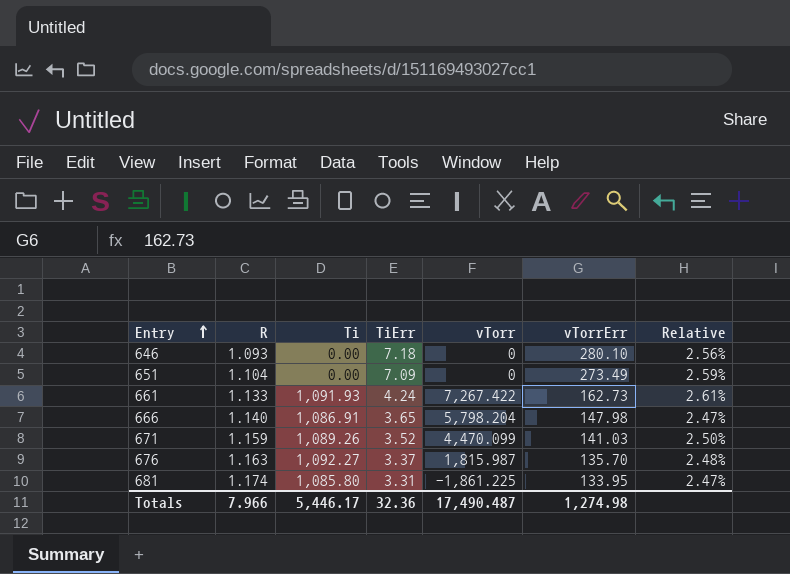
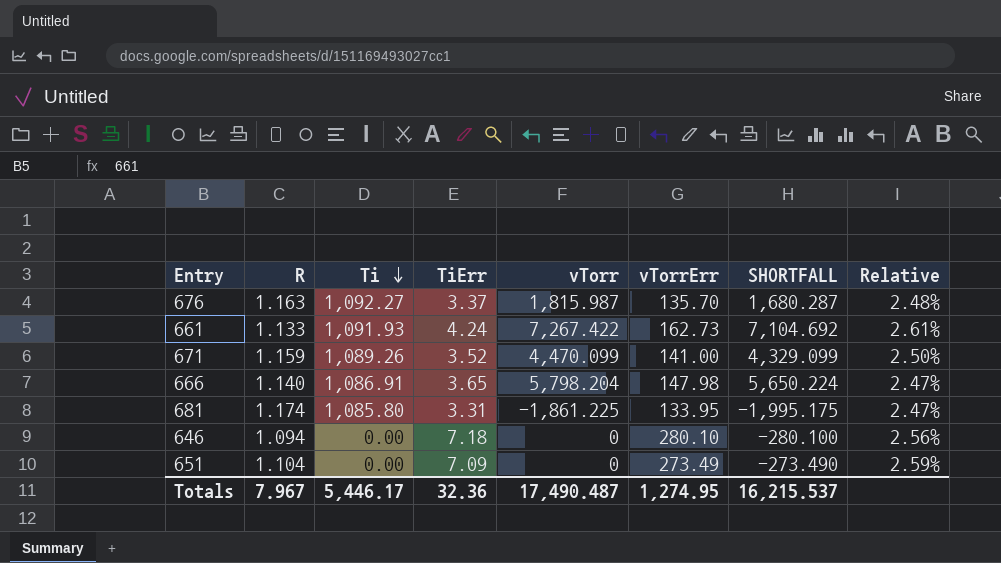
row order: Entry ascending -> Ti descending
column SHORTFALL | formula: none -> [vTorr] - [vTorrErr]
671 | vTorrErr: 141.03 -> 141.00
646 | R: 1.093 -> 1.094
Totals | R: 7.966 -> 7.967
Totals | vTorrErr: 1,274.98 -> 1,274.95

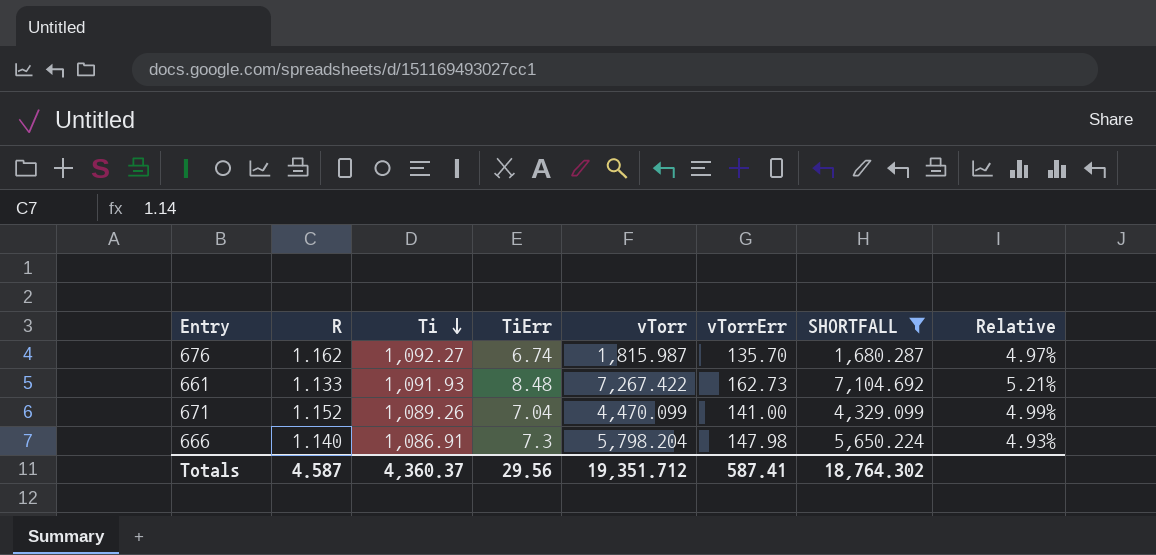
filter: none -> SHORTFALL >= 1,680.287
676 | R: 1.163 -> 1.162
676 | TiErr: 3.37 -> 6.74
676 | Relative: 2.48% -> 4.97%
661 | TiErr: 4.24 -> 8.48
661 | Relative: 2.61% -> 5.21%
671 | R: 1.159 -> 1.152
671 | TiErr: 3.52 -> 7.04
671 | Relative: 2.50% -> 4.99%
666 | TiErr: 3.65 -> 7.3
666 | Relative: 2.47% -> 4.93%
Totals | R: 7.967 -> 4.587
Totals | Ti: 5,446.17 -> 4,360.37
Totals | TiErr: 32.36 -> 29.56
Totals | vTorr: 17,490.487 -> 19,351.712
Totals | vTorrErr: 1,274.95 -> 587.41
Totals | SHORTFALL: 16,215.537 -> 18,764.302

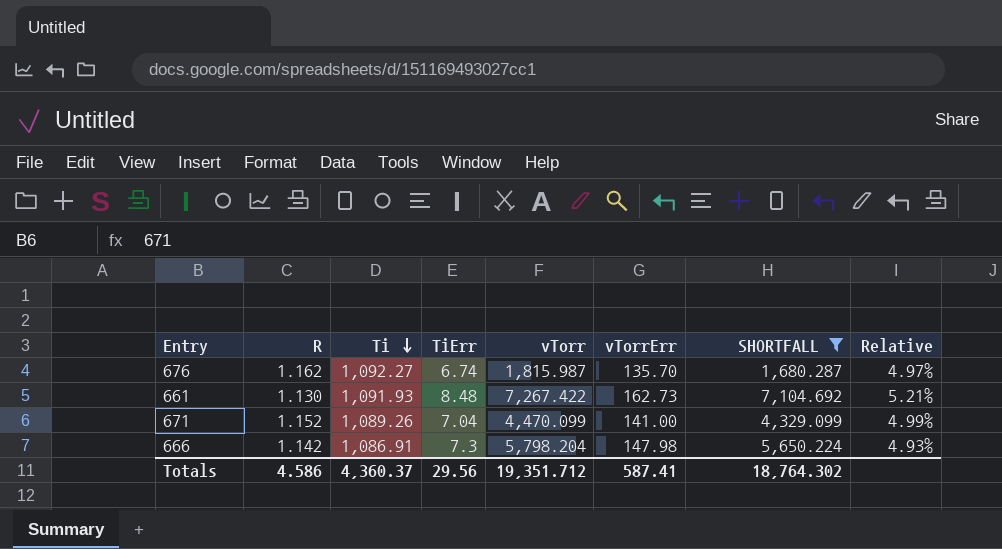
661 | R: 1.133 -> 1.130
666 | R: 1.140 -> 1.142
Totals | R: 4.587 -> 4.586

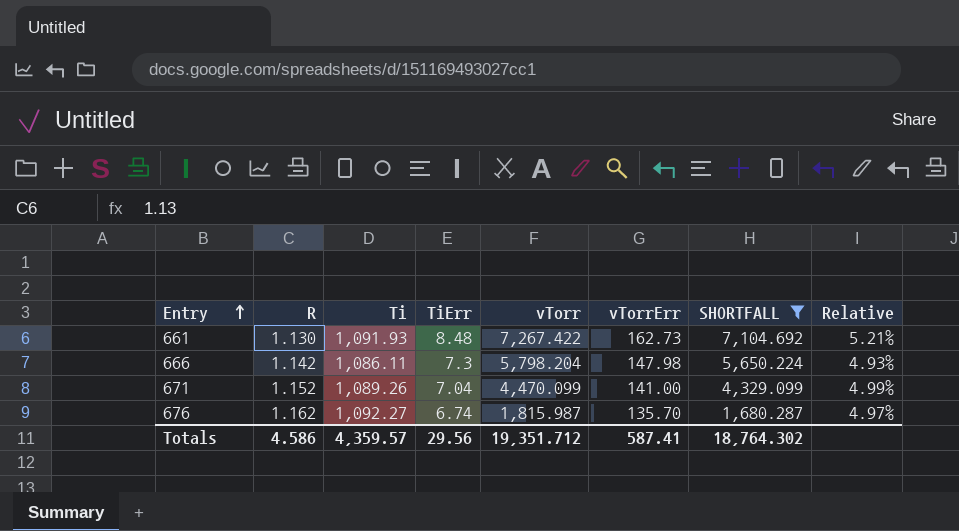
row order: Ti descending -> Entry ascending
666 | Ti: 1,086.91 -> 1,086.11
Totals | Ti: 4,360.37 -> 4,359.57

